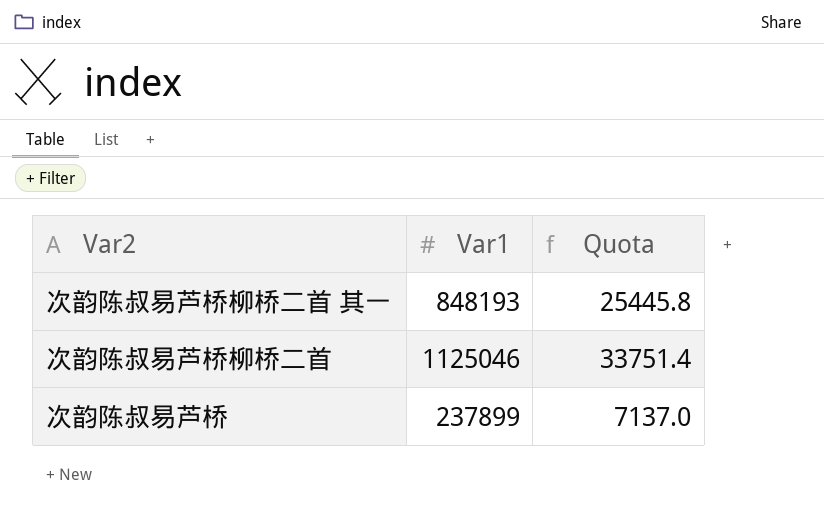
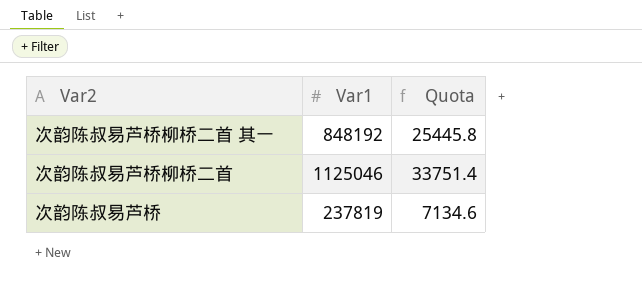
次韵陈叔易芦桥柳桥二首 其一 | Var1: 848193 -> 848192
次韵陈叔易芦桥 | Var1: 237899 -> 237819
次韵陈叔易芦桥 | Quota: 7137.0 -> 7134.6

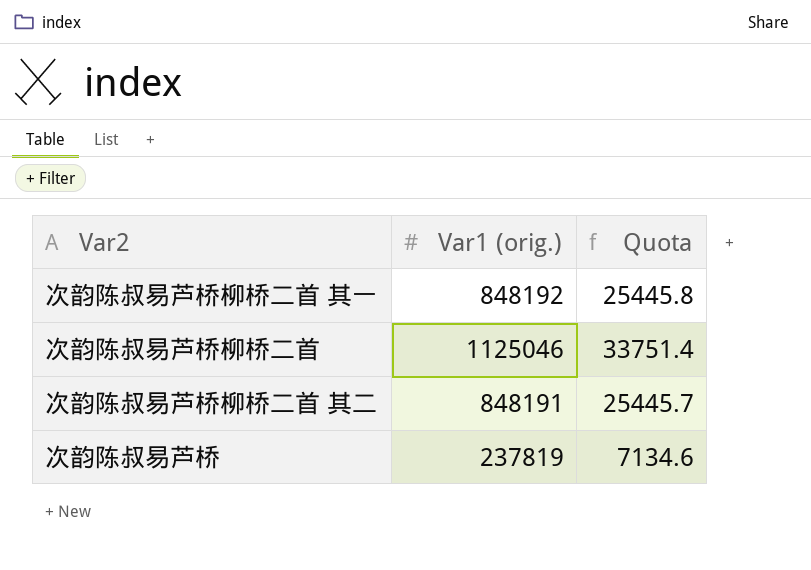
column name: Var1 -> Var1 (orig.)
row 次韵陈叔易芦桥柳桥二首 其二: none -> 848191 | 25445.7

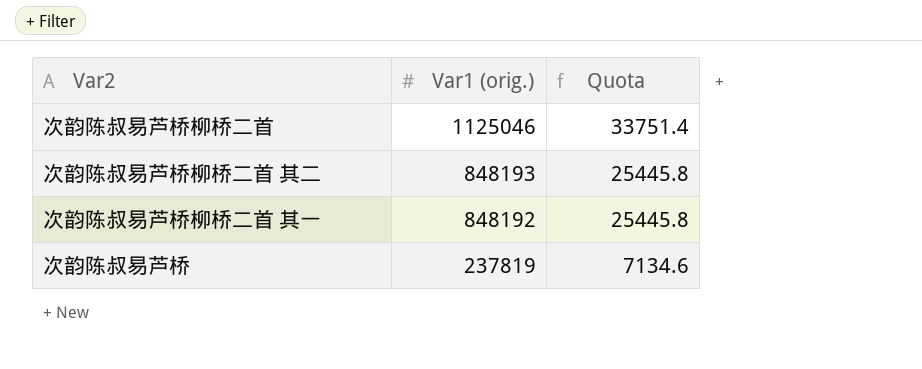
row order: none -> Var1 (orig.) descending
次韵陈叔易芦桥柳桥二首 其二 | Var1 (orig.): 848191 -> 848193
次韵陈叔易芦桥柳桥二首 其二 | Quota: 25445.7 -> 25445.8

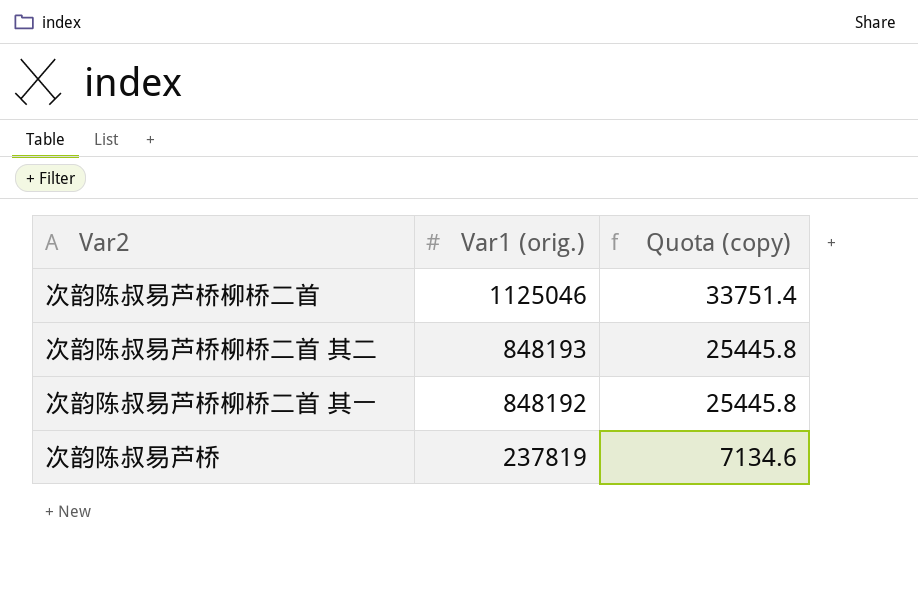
column name: Quota -> Quota (copy)

